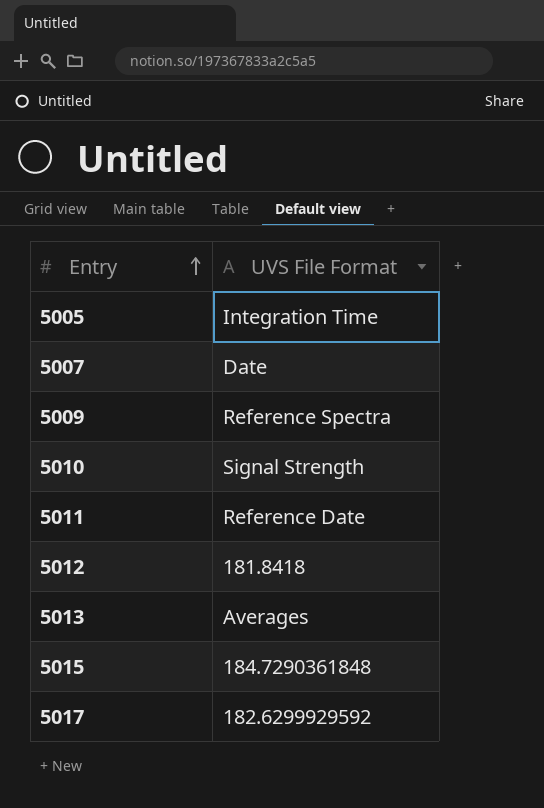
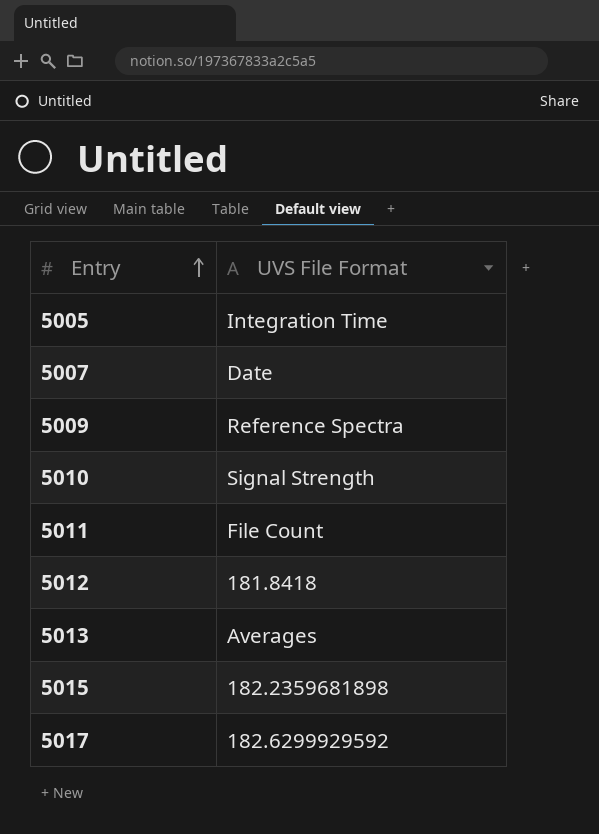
5011 | UVS File Format: Reference Date -> File Count
5015 | UVS File Format: 184.7290361848 -> 182.2359681898

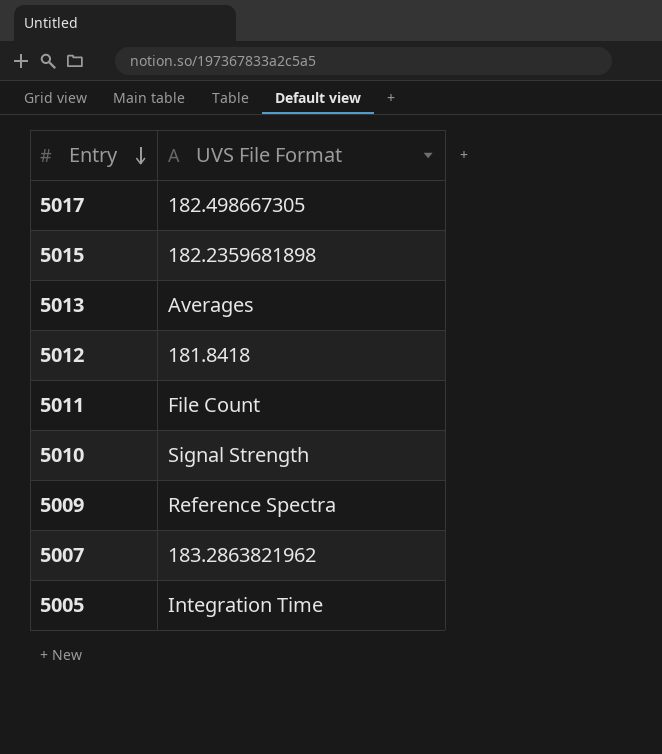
row order: Entry ascending -> Entry descending
5017 | UVS File Format: 182.6299929592 -> 182.498667305
5007 | UVS File Format: Date -> 183.2863821962

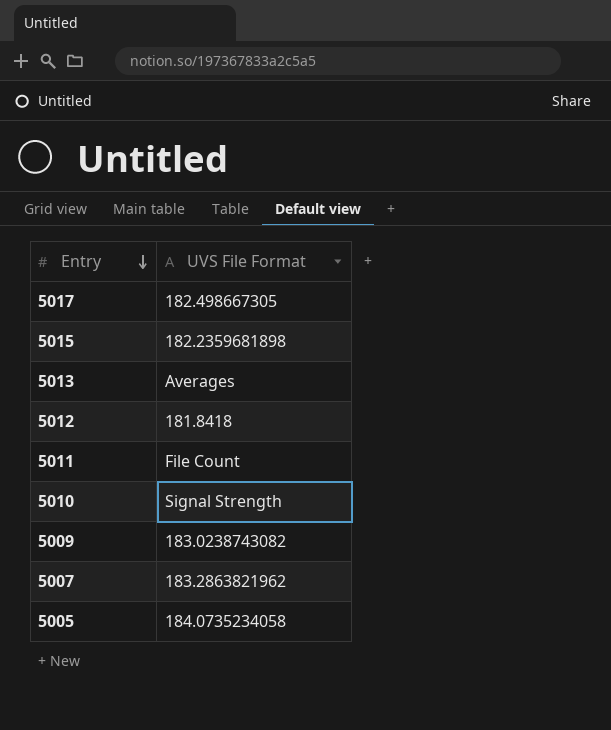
5009 | UVS File Format: Reference Spectra -> 183.0238743082
5005 | UVS File Format: Integration Time -> 184.0735234058

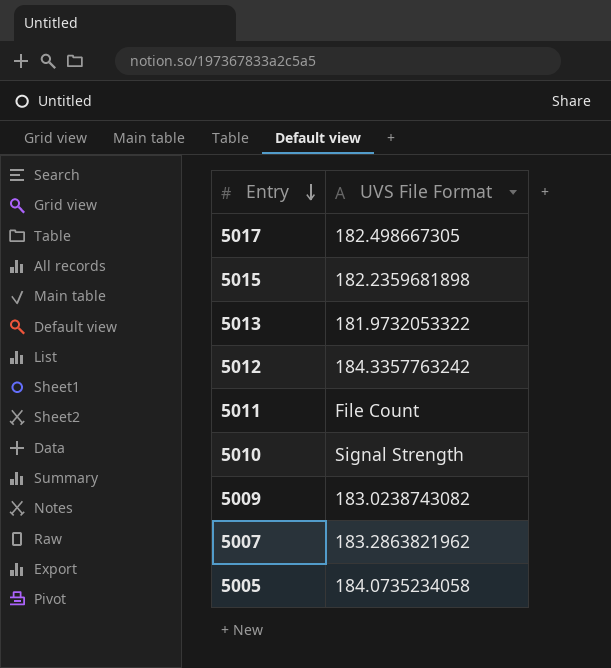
5013 | UVS File Format: Averages -> 181.9732053322
5012 | UVS File Format: 181.8418 -> 184.3357763242

